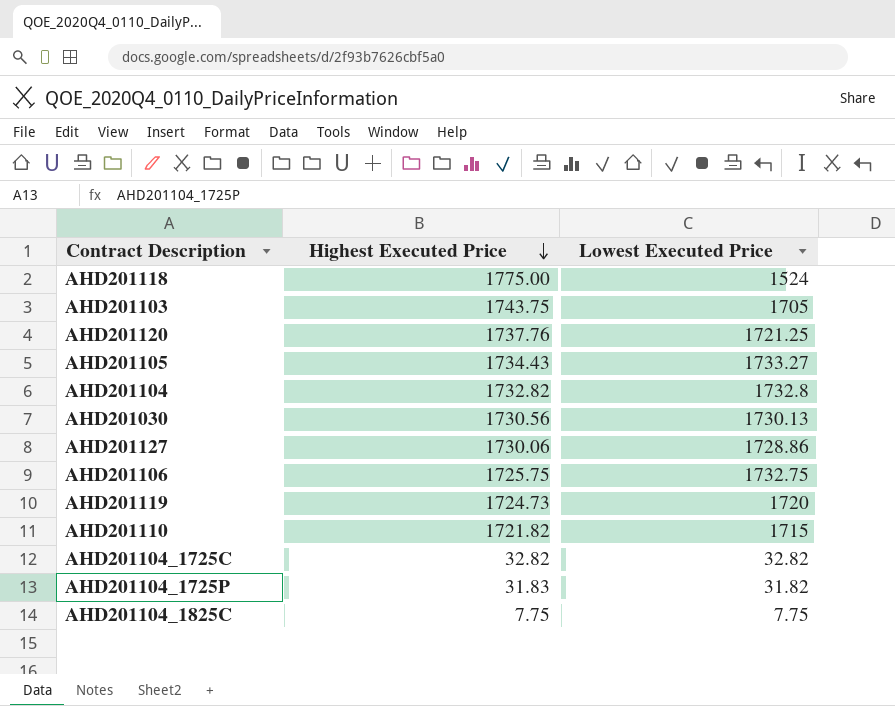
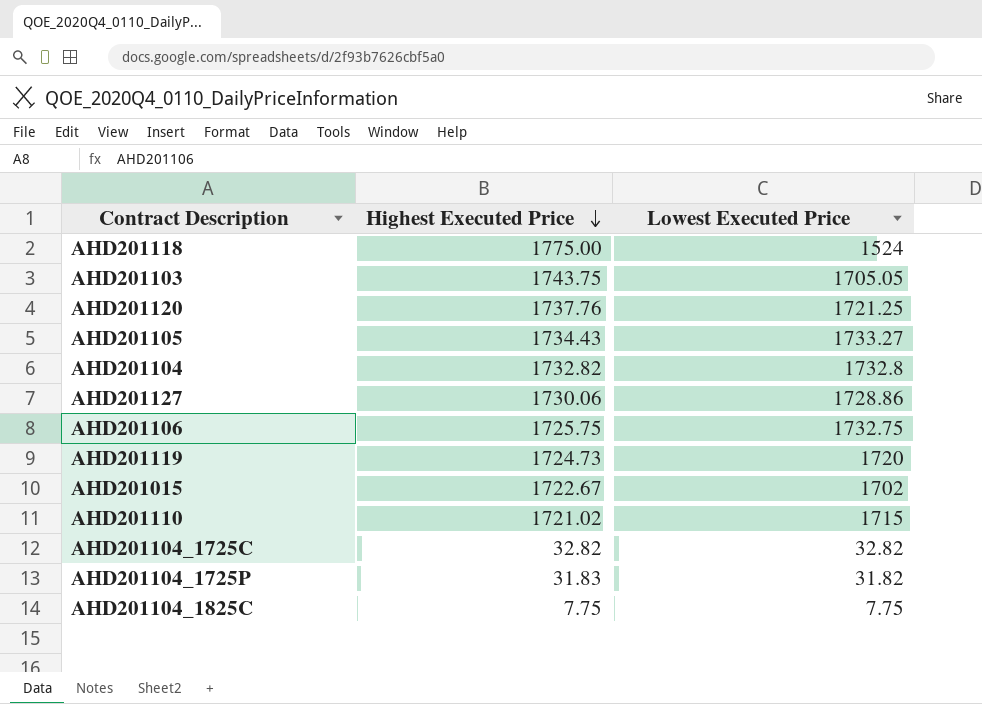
row AHD201030: 1730.56 | 1730.13 -> none
AHD201103 | Lowest Executed Price: 1705 -> 1705.05
row AHD201015: none -> 1722.67 | 1702
AHD201110 | Highest Executed Price: 1721.82 -> 1721.02

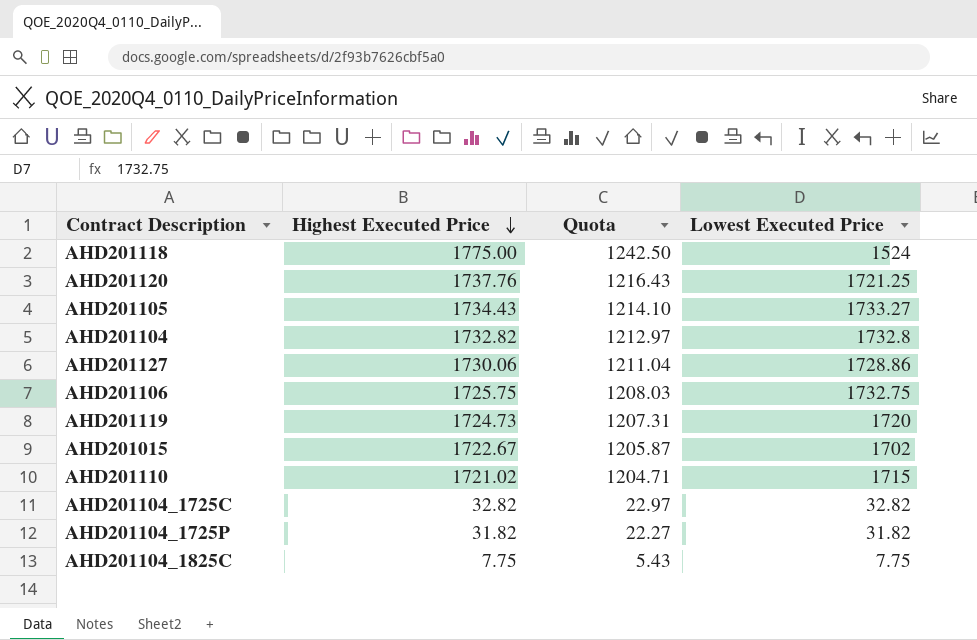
column Quota | formula: none -> [Highest Executed Price] * 0.7
row AHD201103: 1743.75 | 1705.05 -> none
AHD201104_1725P | Highest Executed Price: 31.83 -> 31.82

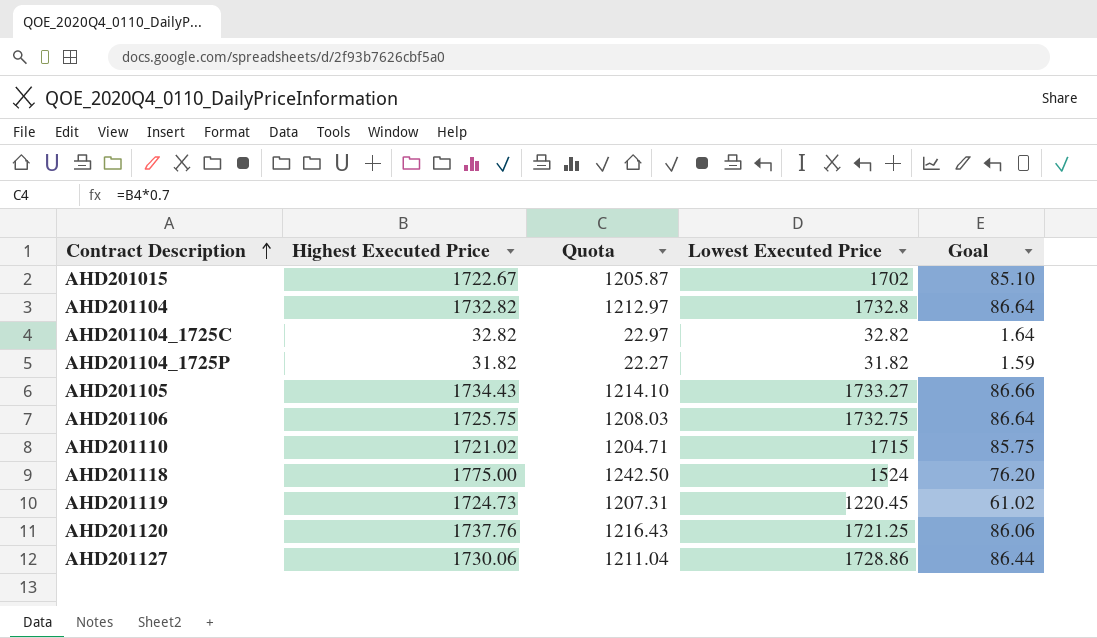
row order: Highest Executed Price descending -> Contract Description ascending
column Goal | formula: none -> [Lowest Executed Price] * 0.05
row AHD201104_1825C: 7.75 | 5.43 | 7.75 -> none
AHD201119 | Lowest Executed Price: 1720 -> 1220.45

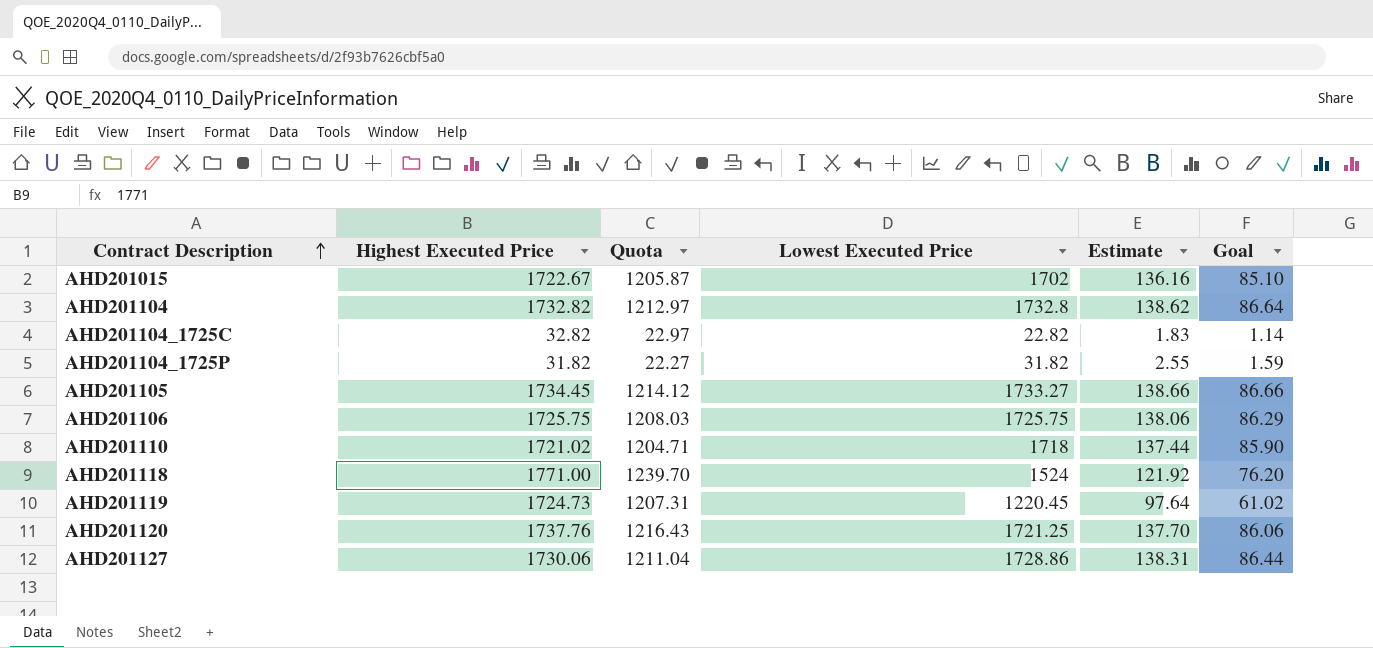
column Estimate | formula: none -> [Lowest Executed Price] * 0.08
AHD201104_1725C | Lowest Executed Price: 32.82 -> 22.82
AHD201104_1725C | Goal: 1.64 -> 1.14
AHD201105 | Highest Executed Price: 1734.43 -> 1734.45
AHD201105 | Quota: 1214.10 -> 1214.12
AHD201106 | Lowest Executed Price: 1732.75 -> 1725.75
AHD201106 | Goal: 86.64 -> 86.29
AHD201110 | Lowest Executed Price: 1715 -> 1718
AHD201110 | Goal: 85.75 -> 85.90
AHD201118 | Highest Executed Price: 1775.00 -> 1771.00
AHD201118 | Quota: 1242.50 -> 1239.70

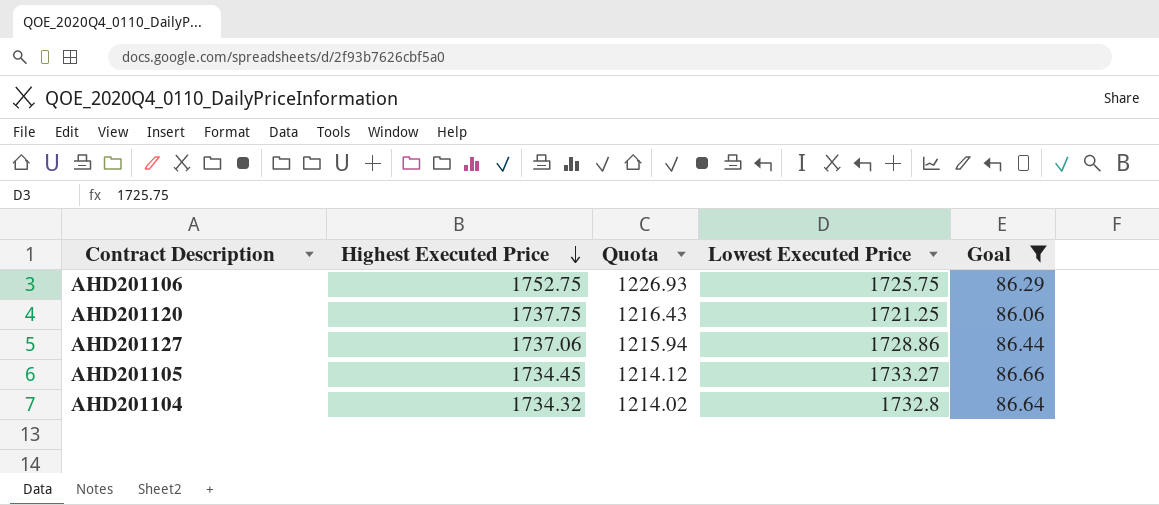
filter: none -> Goal >= 86.06
row order: Contract Description ascending -> Highest Executed Price descending
column Estimate | formula: [Lowest Executed Price] * 0.08 -> none
AHD201106 | Highest Executed Price: 1725.75 -> 1752.75
AHD201106 | Quota: 1208.03 -> 1226.93
AHD201120 | Highest Executed Price: 1737.76 -> 1737.75
AHD201127 | Highest Executed Price: 1730.06 -> 1737.06
AHD201127 | Quota: 1211.04 -> 1215.94
AHD201104 | Highest Executed Price: 1732.82 -> 1734.32
AHD201104 | Quota: 1212.97 -> 1214.02

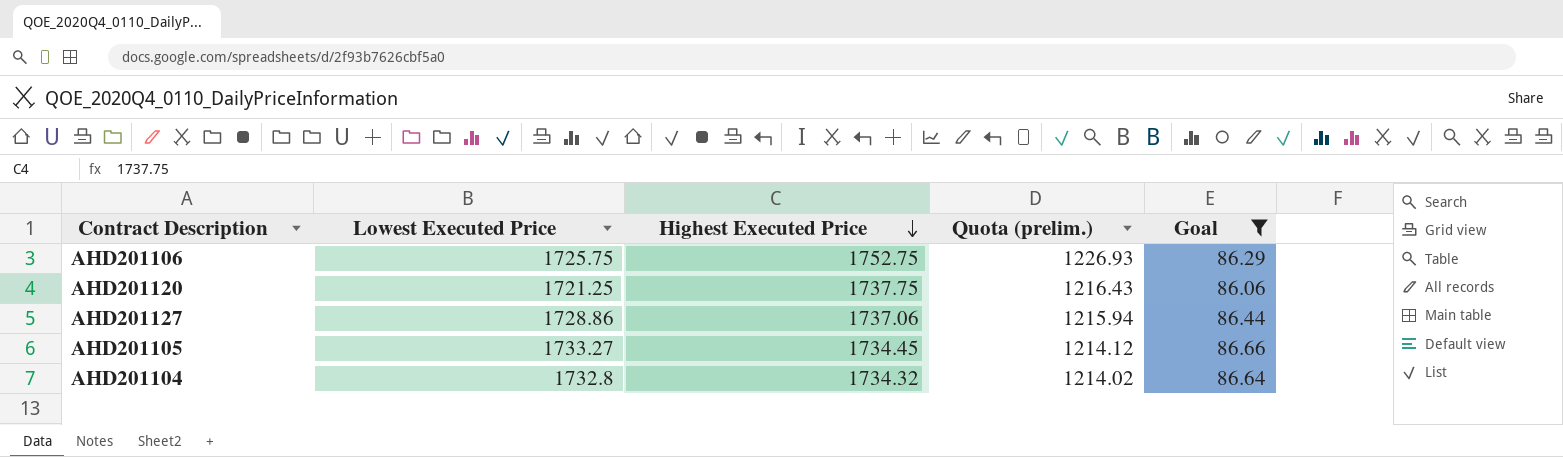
column Lowest Executed Price | position: 4 -> 2
column name: Quota -> Quota (prelim.)

